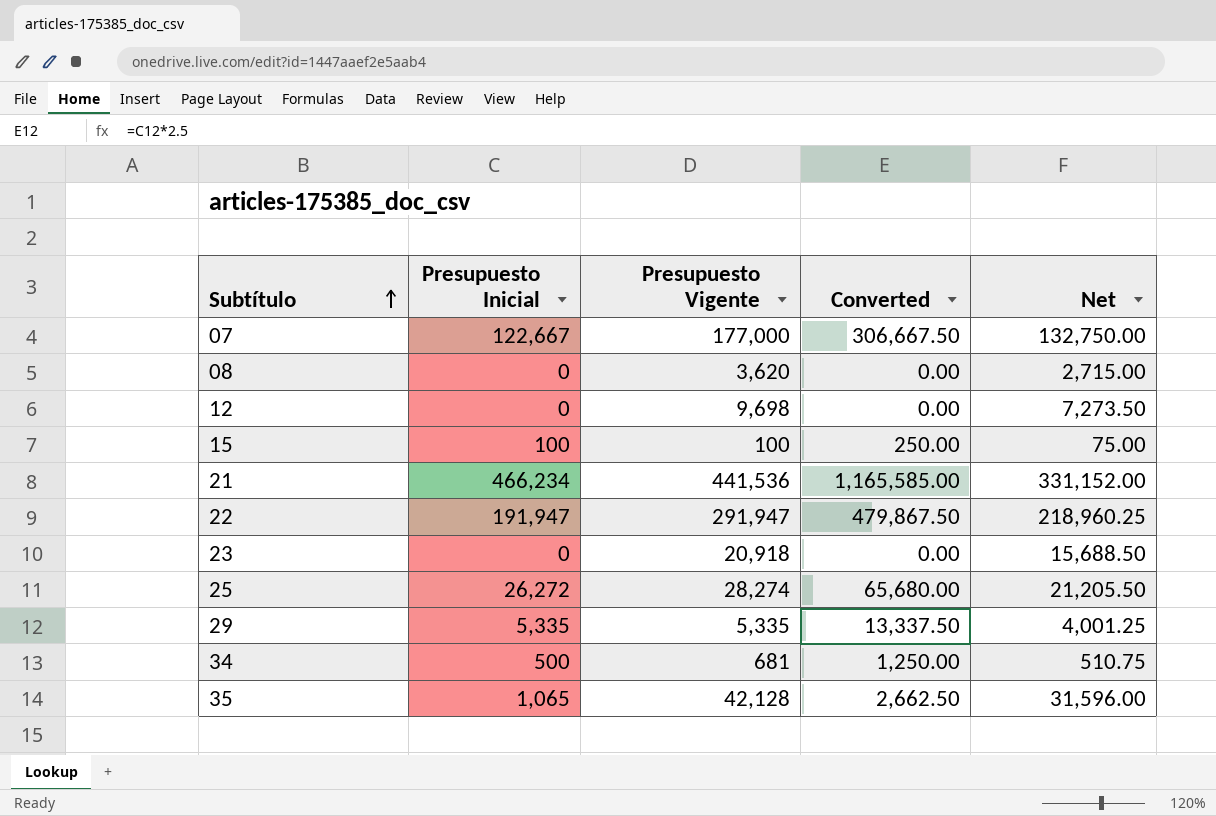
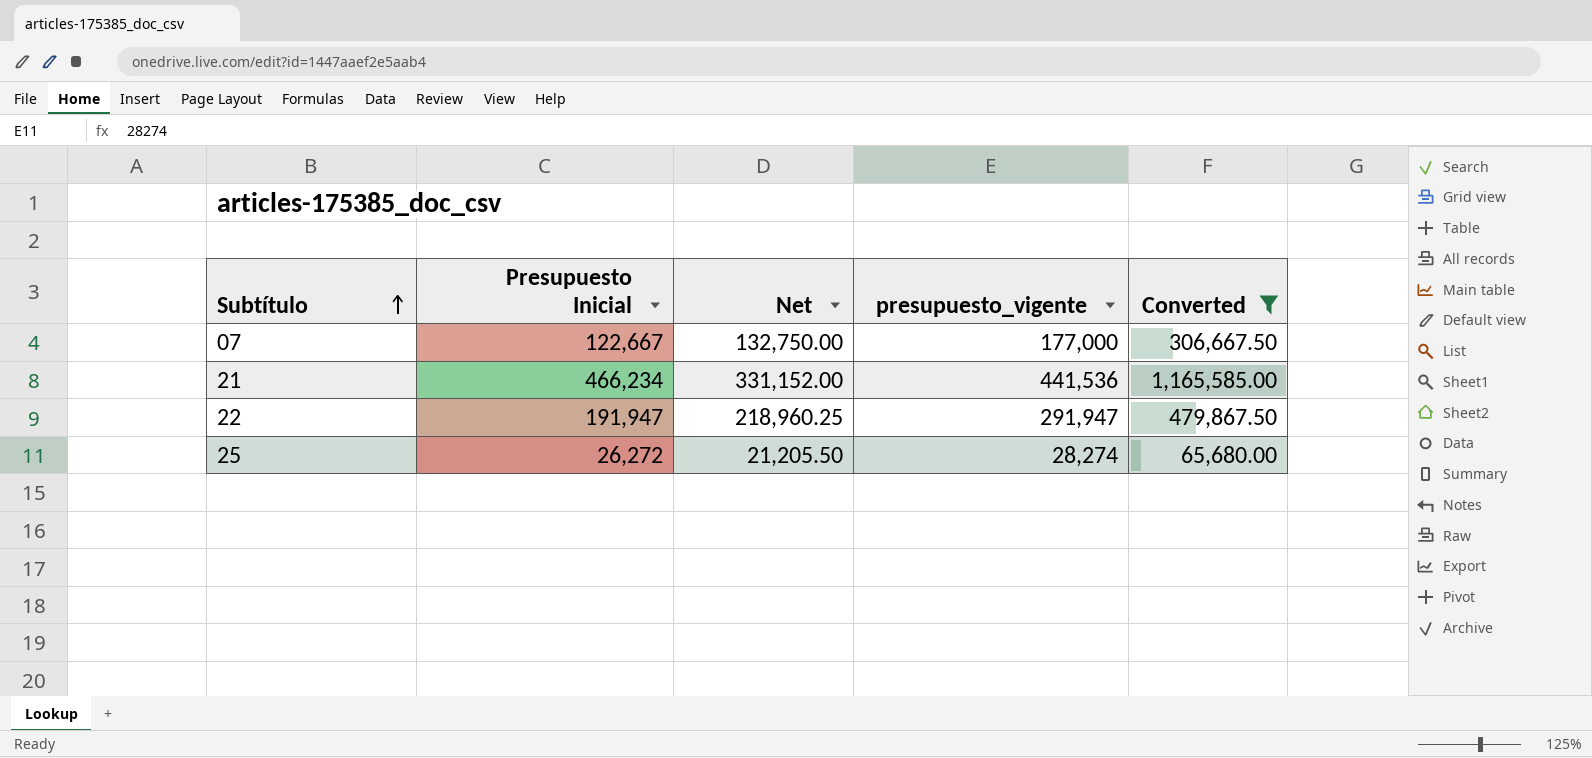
filter: none -> Converted >= 65,680.00
column Net | position: 5 -> 3
column name: Presupuesto Vigente -> presupuesto_vigente

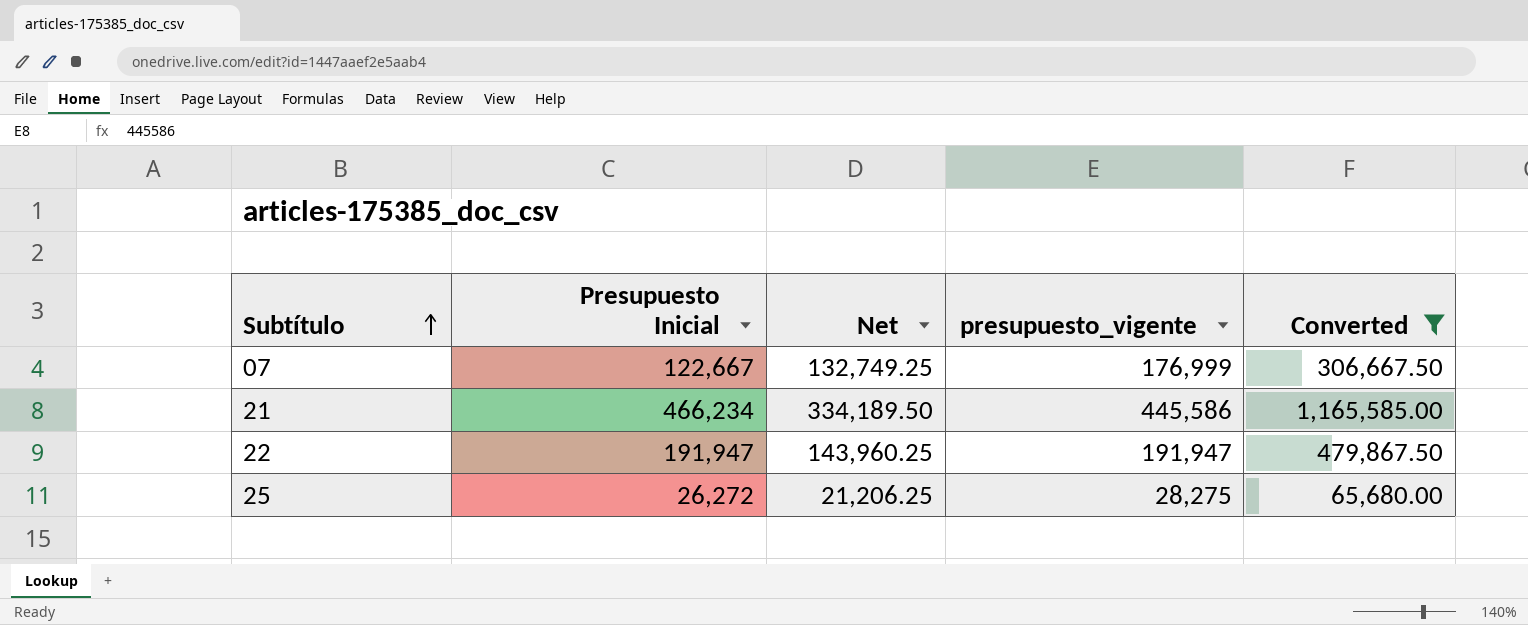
07 | Net: 132,750.00 -> 132,749.25
07 | presupuesto_vigente: 177,000 -> 176,999
21 | Net: 331,152.00 -> 334,189.50
21 | presupuesto_vigente: 441,536 -> 445,586
22 | Net: 218,960.25 -> 143,960.25
22 | presupuesto_vigente: 291,947 -> 191,947
25 | Net: 21,205.50 -> 21,206.25
25 | presupuesto_vigente: 28,274 -> 28,275

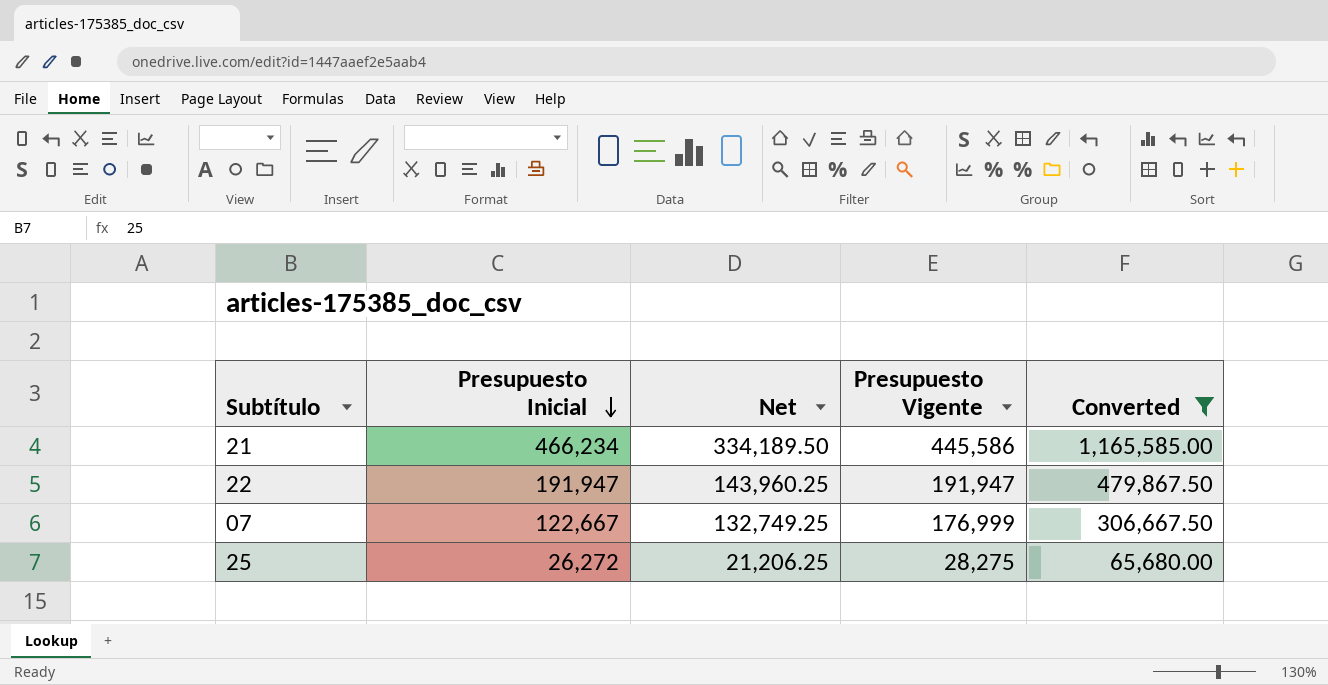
row order: Subtítulo ascending -> Presupuesto Inicial descending
column name: presupuesto_vigente -> Presupuesto Vigente

